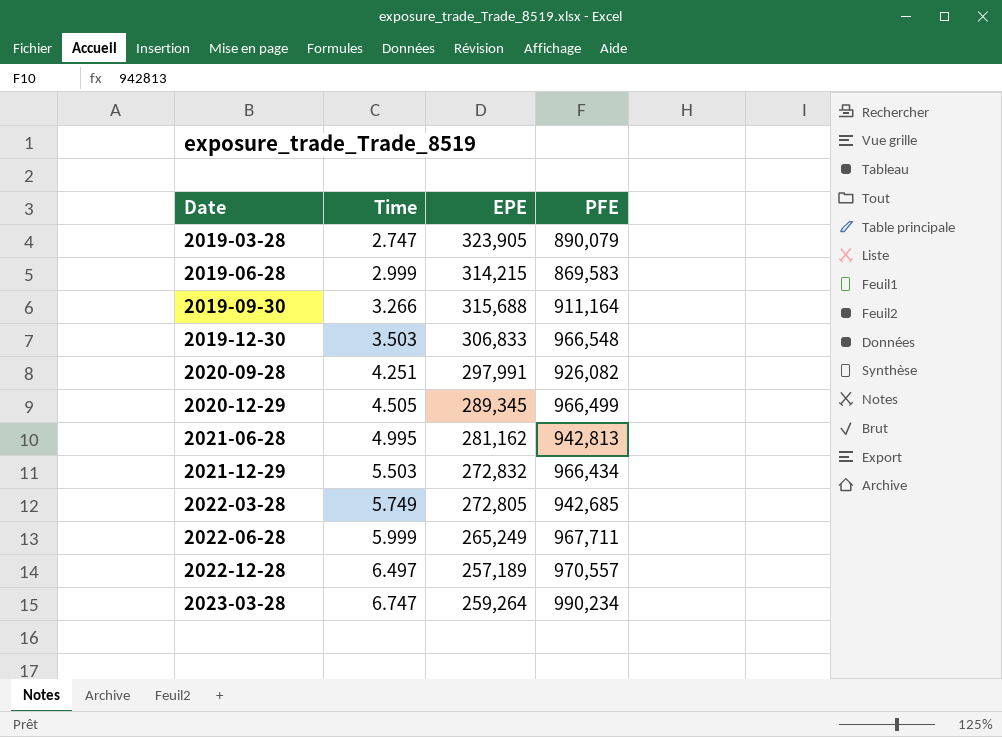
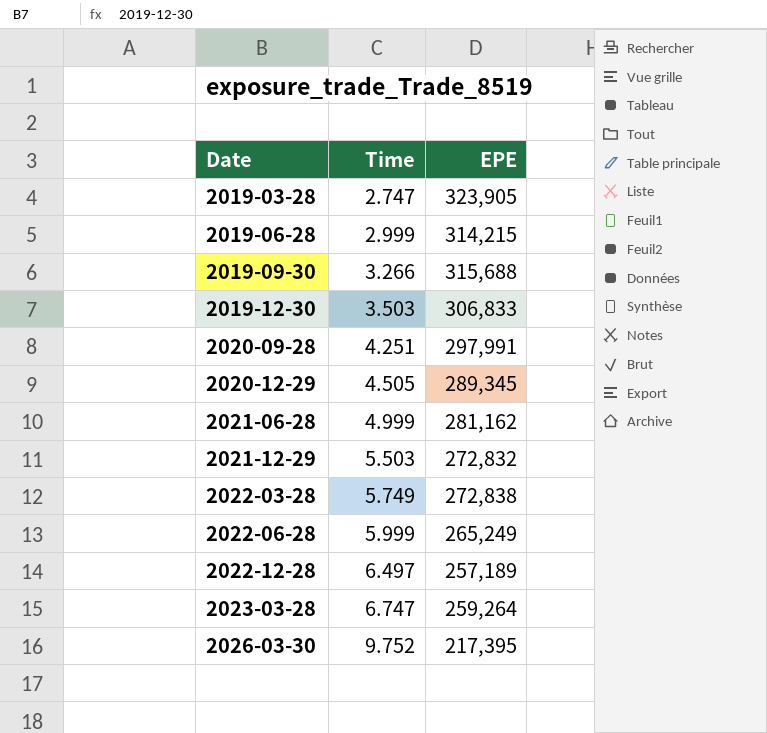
column PFE | position: 4 -> none
2021-06-28 | Time: 4.995 -> 4.999
2022-03-28 | EPE: 272,805 -> 272,838
row 2026-03-30: none -> 9.752 | 217,395

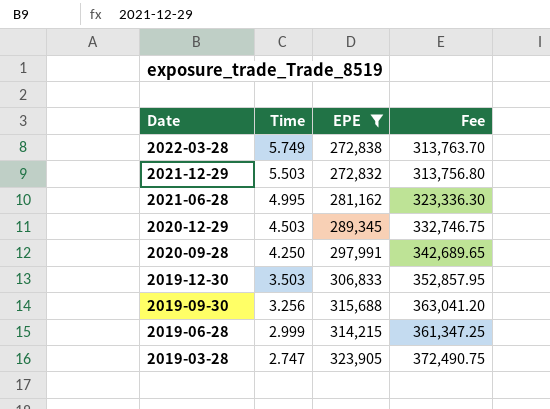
filter: none -> EPE >= 272,832
row order: Date ascending -> Date descending
column Fee | formula: none -> [EPE] * 1.15
2021-06-28 | Time: 4.999 -> 4.995
2020-12-29 | Time: 4.505 -> 4.503
2020-09-28 | Time: 4.251 -> 4.250
2019-09-30 | Time: 3.266 -> 3.256

